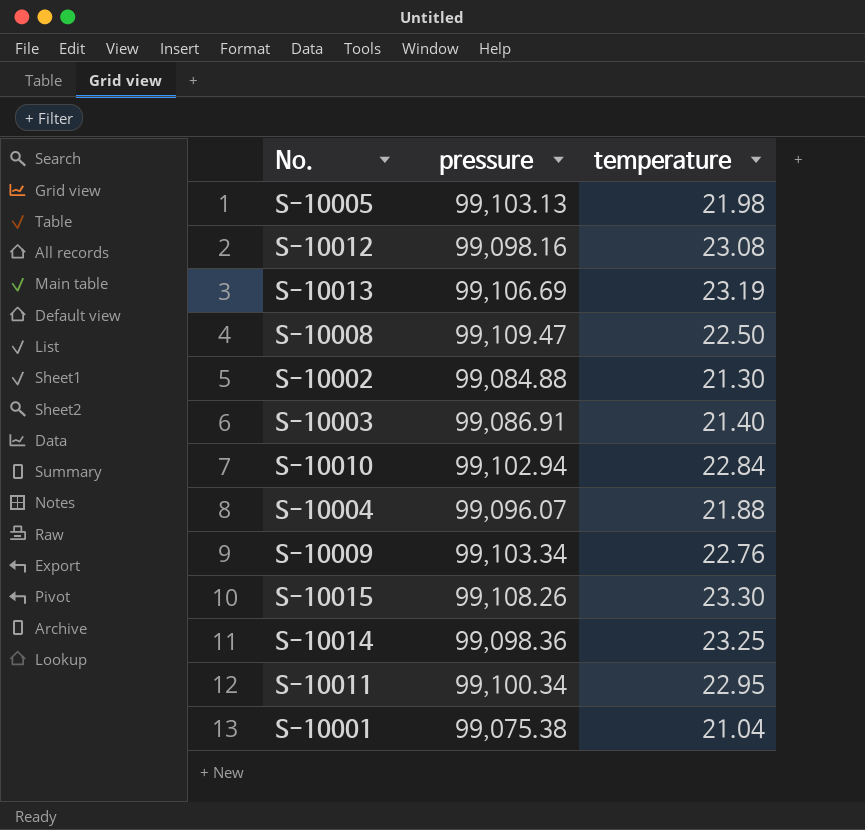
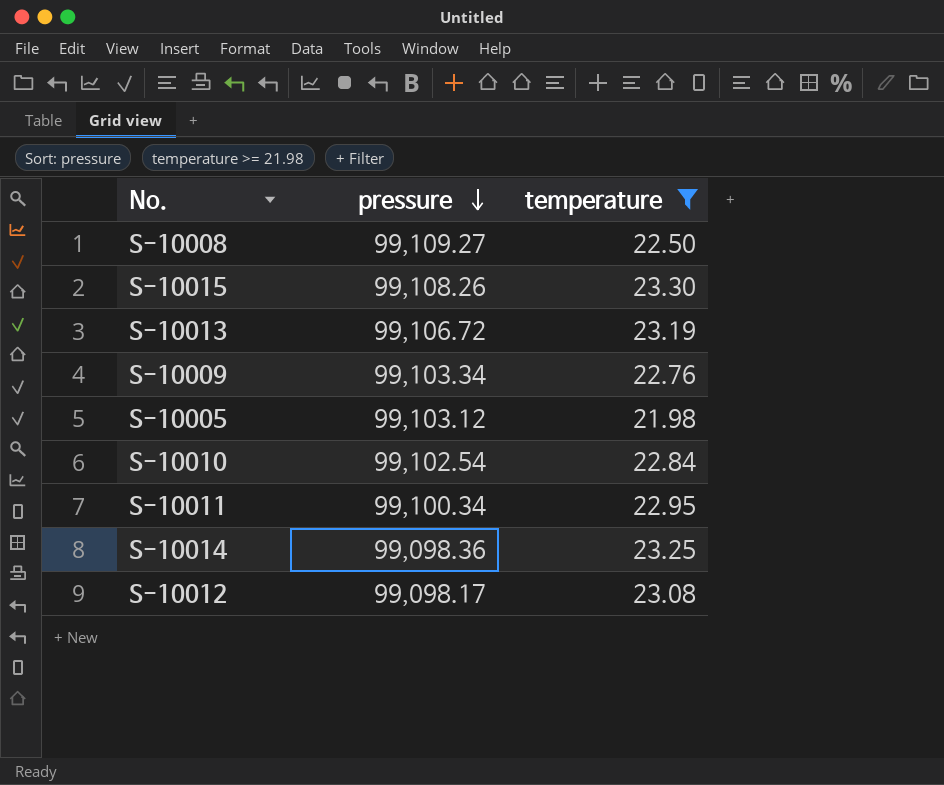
filter: none -> temperature >= 21.98
row order: none -> pressure descending
S-10008 | pressure: 99,109.47 -> 99,109.27
S-10013 | pressure: 99,106.69 -> 99,106.72
S-10005 | pressure: 99,103.13 -> 99,103.12
S-10010 | pressure: 99,102.94 -> 99,102.54
S-10012 | pressure: 99,098.16 -> 99,098.17

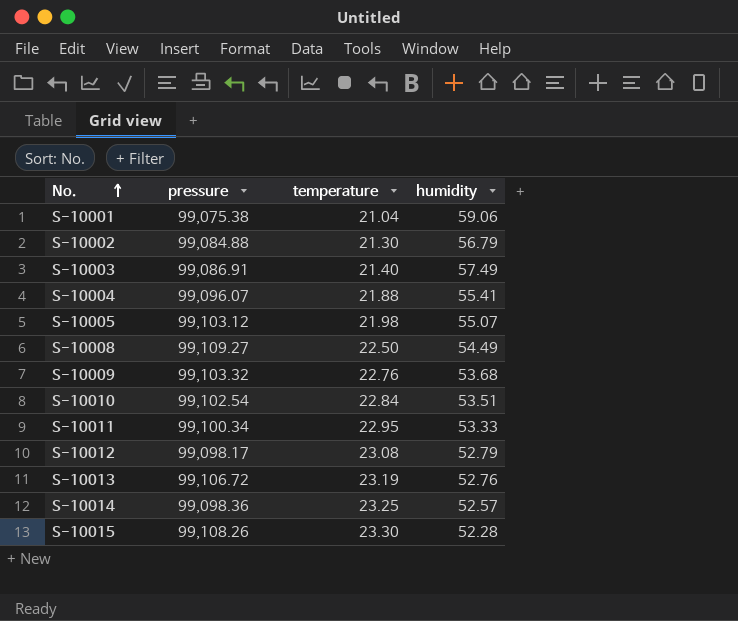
filter: temperature >= 21.98 -> none
row order: pressure descending -> No. ascending
column humidity | position: none -> 4
S-10009 | pressure: 99,103.34 -> 99,103.32

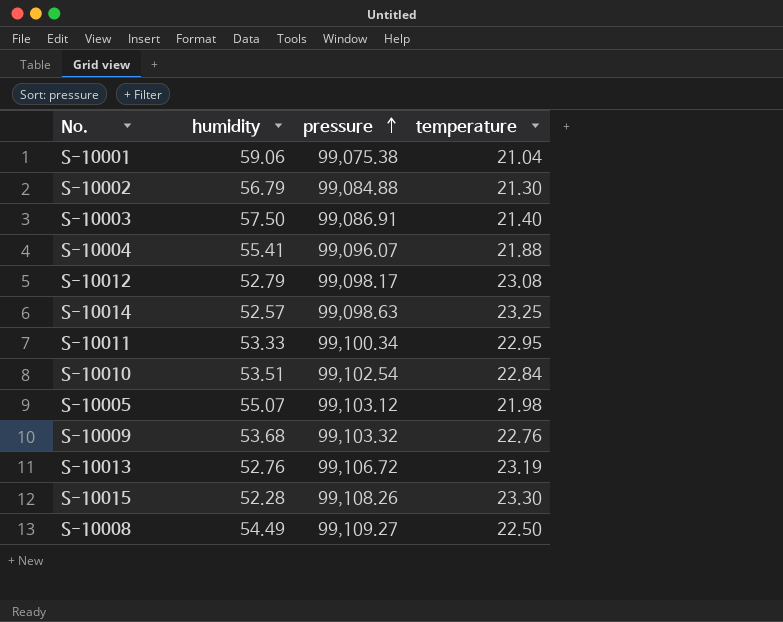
row order: No. ascending -> pressure ascending
column humidity | position: 4 -> 2
S-10003 | humidity: 57.49 -> 57.50
S-10014 | pressure: 99,098.36 -> 99,098.63

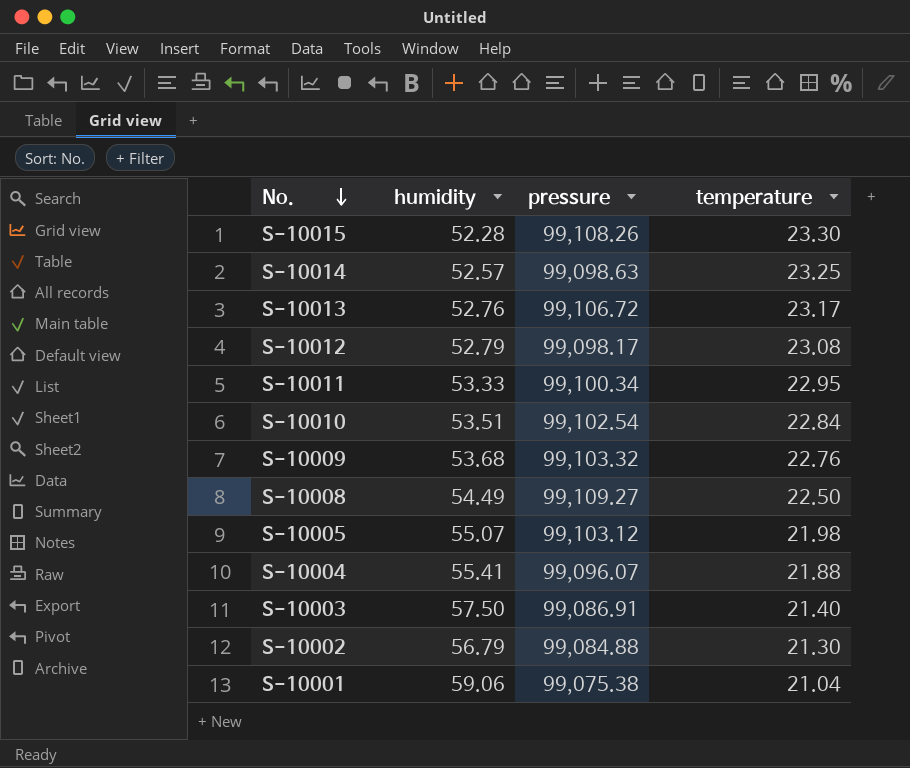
row order: pressure ascending -> No. descending
S-10013 | temperature: 23.19 -> 23.17

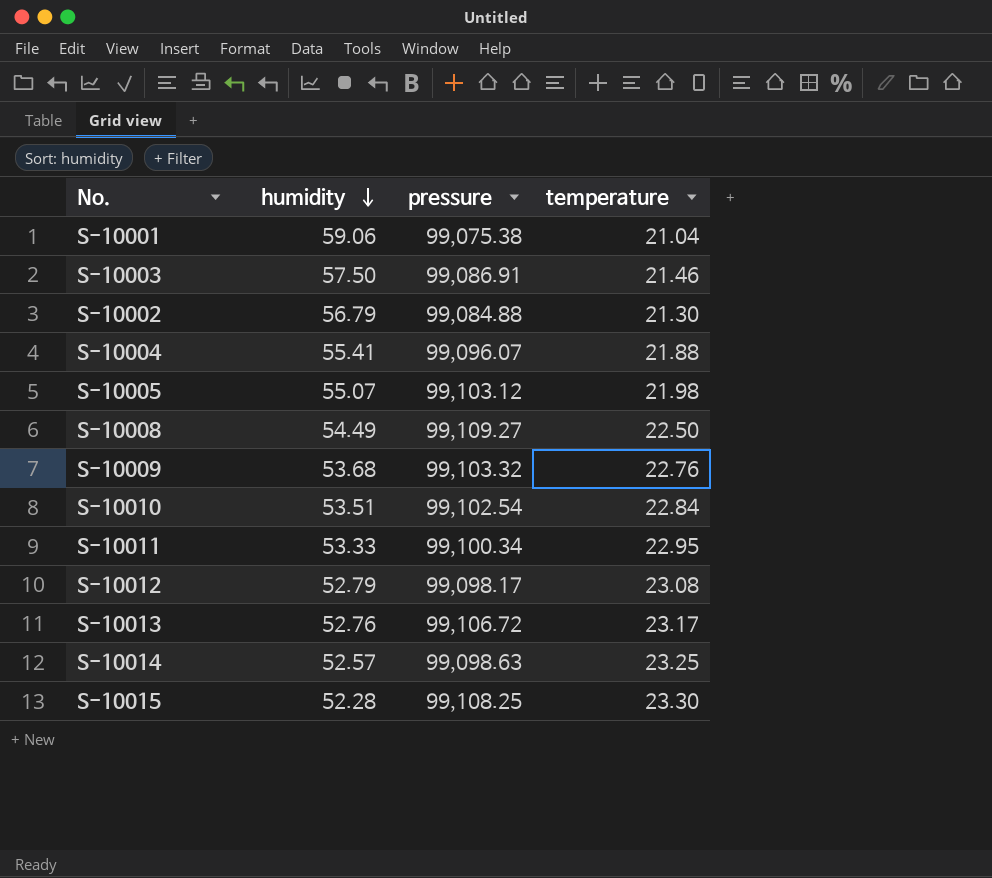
row order: No. descending -> humidity descending
S-10003 | temperature: 21.40 -> 21.46
S-10015 | pressure: 99,108.26 -> 99,108.25

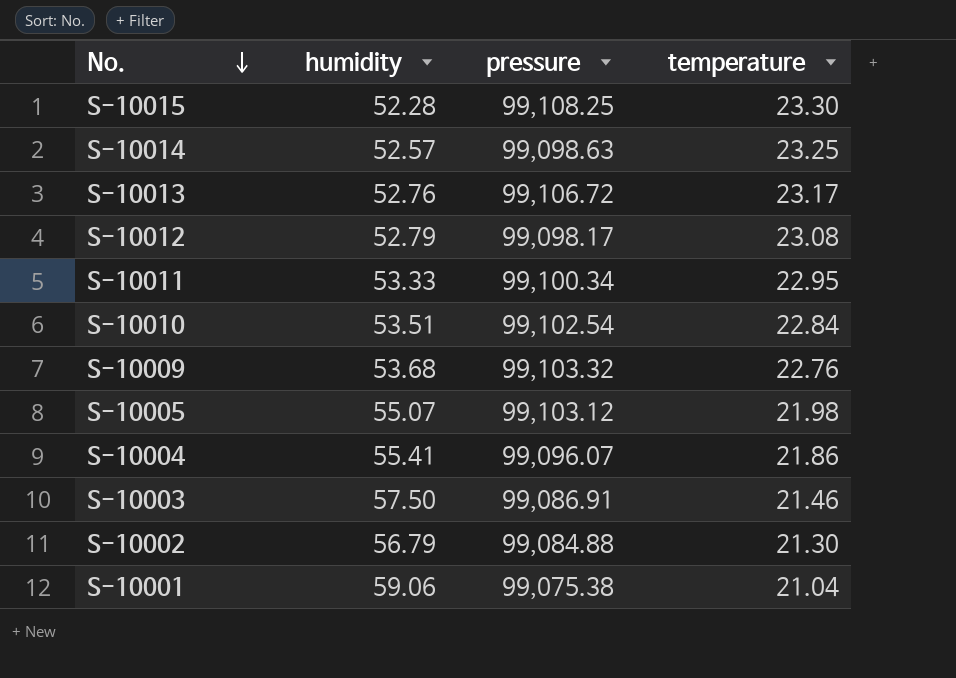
row order: humidity descending -> No. descending
row S-10008: 54.49 | 99,109.27 | 22.50 -> none
S-10004 | temperature: 21.88 -> 21.86

